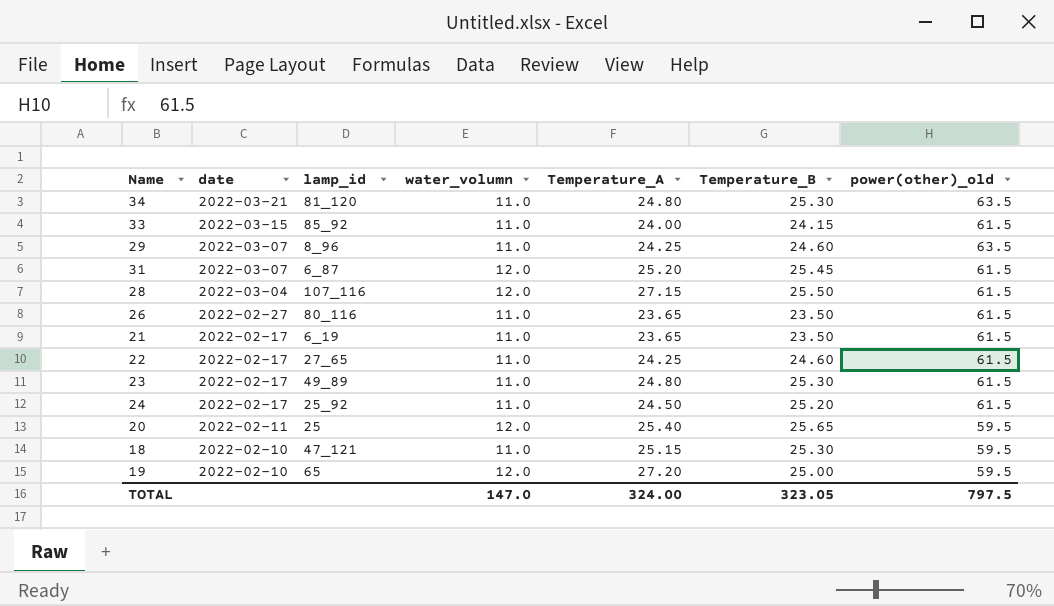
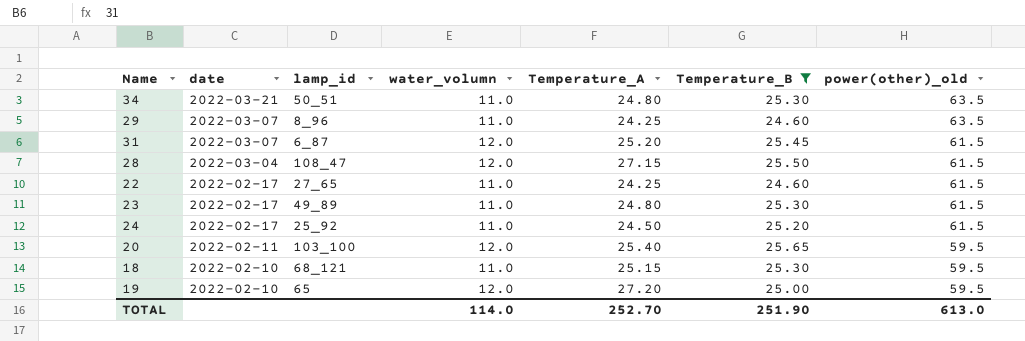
filter: none -> Temperature_B >= 24.60
34 | lamp_id: 81_120 -> 50_51
28 | lamp_id: 107_116 -> 108_47
20 | lamp_id: 25 -> 103_100
18 | lamp_id: 47_121 -> 68_121
TOTAL | water_volumn: 147.0 -> 114.0
TOTAL | Temperature_A: 324.00 -> 252.70
TOTAL | Temperature_B: 323.05 -> 251.90
TOTAL | power(other)_old: 797.5 -> 613.0

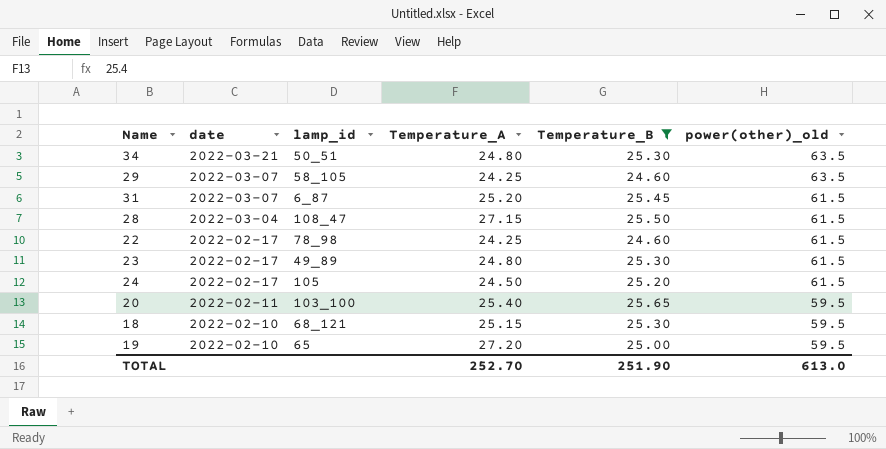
column water_volumn | position: 4 -> none
29 | lamp_id: 8_96 -> 58_105
22 | lamp_id: 27_65 -> 78_98
24 | lamp_id: 25_92 -> 105

